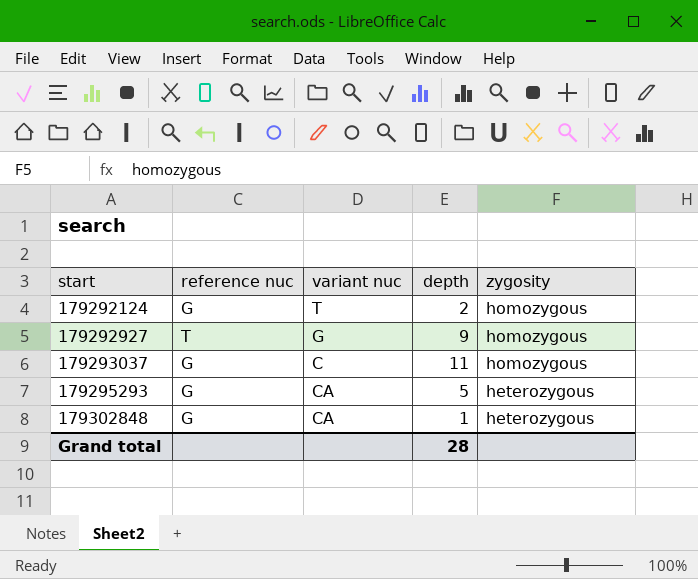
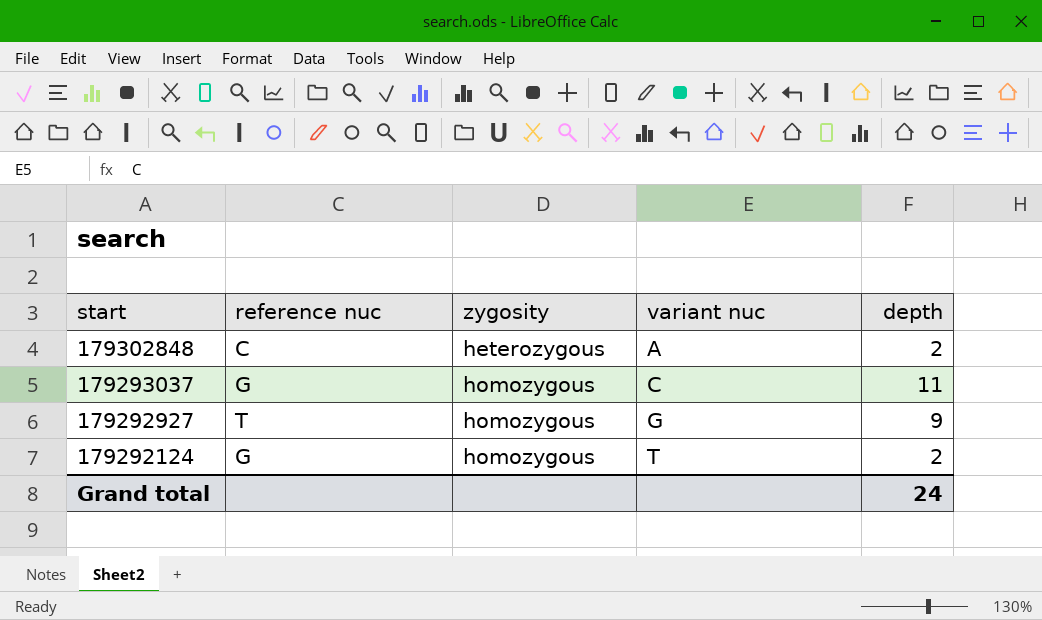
row order: start ascending -> start descending
column zygosity | position: 5 -> 3
row 179295293: G | CA | 5 | heterozygous -> none
179302848 | reference nuc: G -> C
179302848 | variant nuc: CA -> A
179302848 | depth: 1 -> 2
Grand total | depth: 28 -> 24

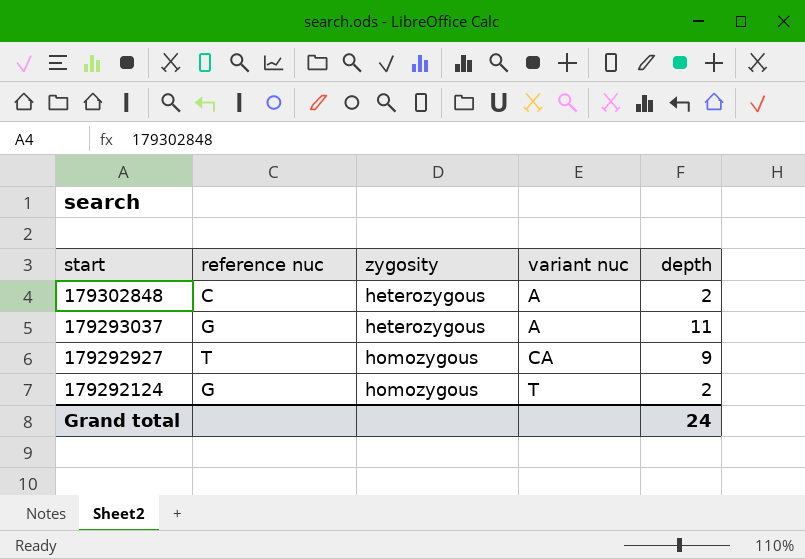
179293037 | zygosity: homozygous -> heterozygous
179293037 | variant nuc: C -> A
179292927 | variant nuc: G -> CA

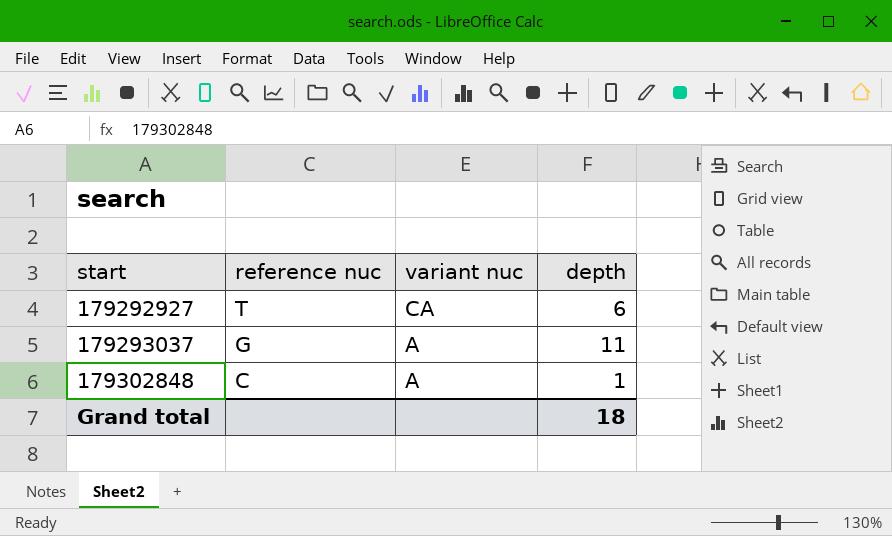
row order: start descending -> start ascending
column zygosity | position: 3 -> none
row 179292124: G | homozygous | T | 2 -> none
179292927 | depth: 9 -> 6
179302848 | depth: 2 -> 1
Grand total | depth: 24 -> 18

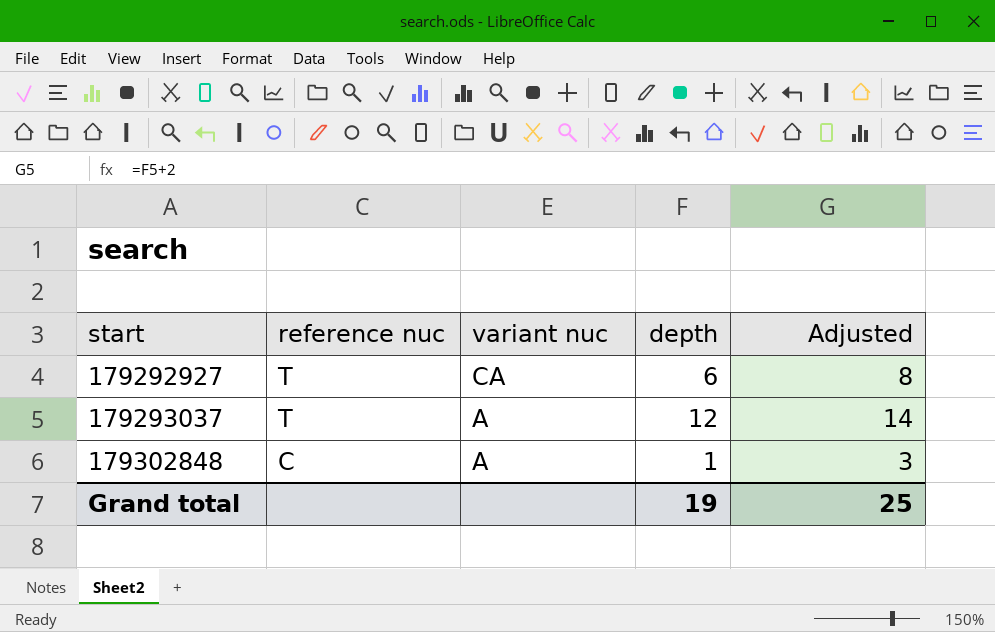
column Adjusted | formula: none -> [depth] + 2
179293037 | reference nuc: G -> T
179293037 | depth: 11 -> 12
Grand total | depth: 18 -> 19

